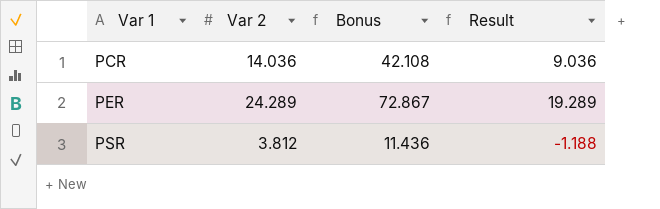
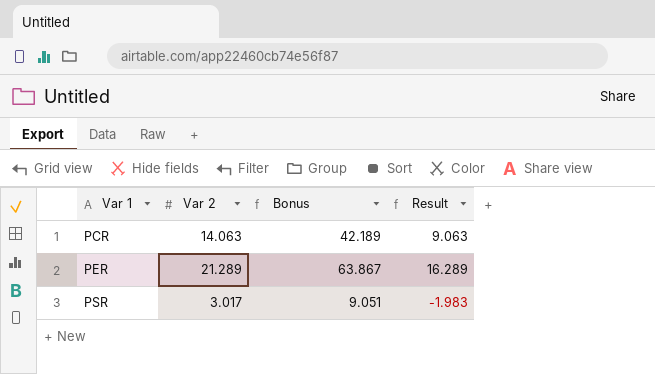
PCR | Var 2: 14.036 -> 14.063
PCR | Bonus: 42.108 -> 42.189
PCR | Result: 9.036 -> 9.063
PER | Var 2: 24.289 -> 21.289
PER | Bonus: 72.867 -> 63.867
PER | Result: 19.289 -> 16.289
PSR | Var 2: 3.812 -> 3.017
PSR | Bonus: 11.436 -> 9.051
PSR | Result: -1.188 -> -1.983

